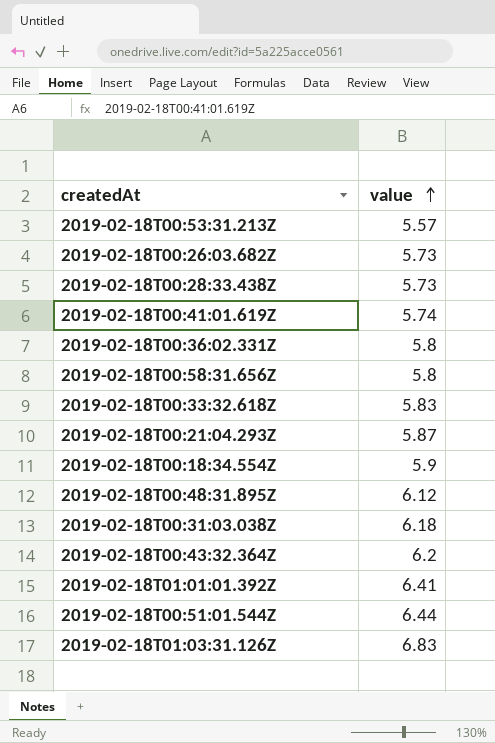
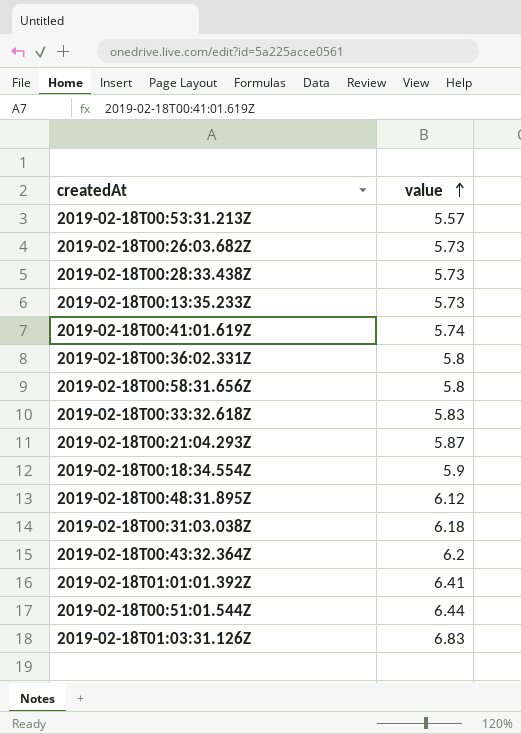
row 2019-02-18T00:13:35.233Z: none -> 5.73

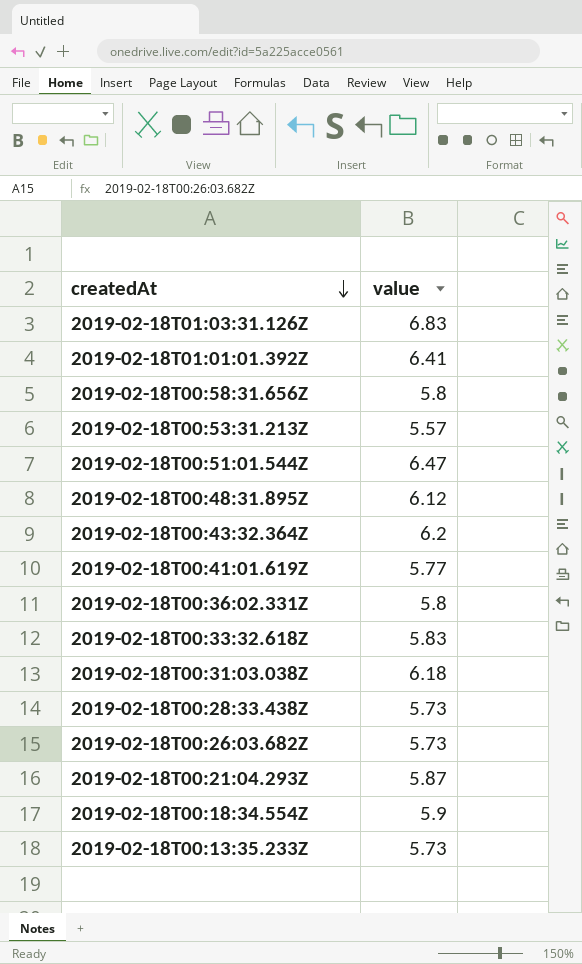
row order: value ascending -> createdAt descending
2019-02-18T00:51:01.544Z | value: 6.44 -> 6.47
2019-02-18T00:41:01.619Z | value: 5.74 -> 5.77

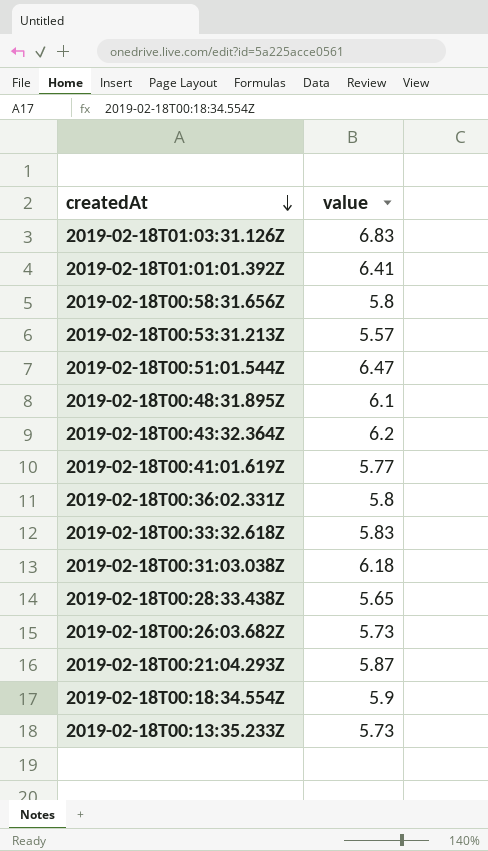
2019-02-18T00:48:31.895Z | value: 6.12 -> 6.1
2019-02-18T00:28:33.438Z | value: 5.73 -> 5.65

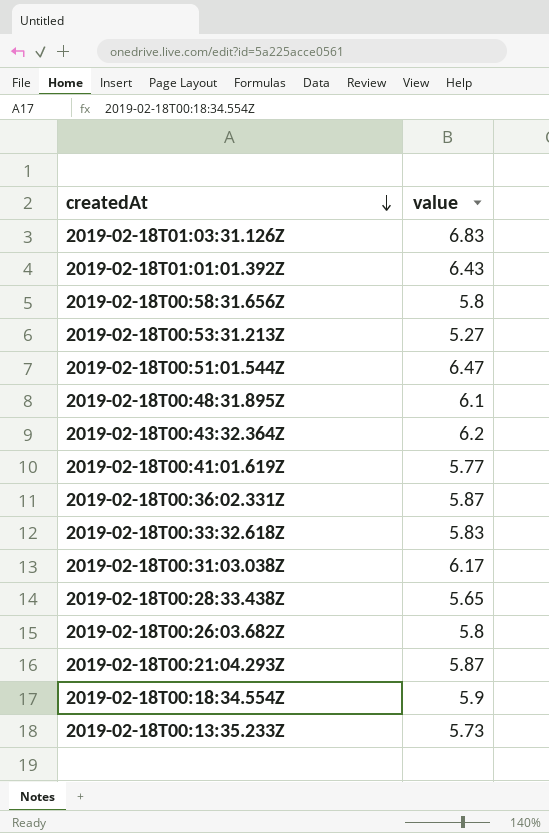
2019-02-18T01:01:01.392Z | value: 6.41 -> 6.43
2019-02-18T00:53:31.213Z | value: 5.57 -> 5.27
2019-02-18T00:36:02.331Z | value: 5.8 -> 5.87
2019-02-18T00:31:03.038Z | value: 6.18 -> 6.17
2019-02-18T00:26:03.682Z | value: 5.73 -> 5.8

